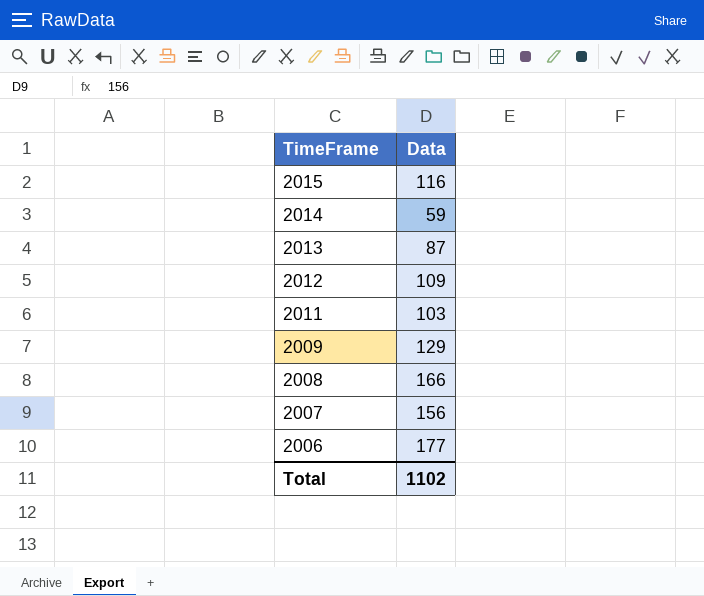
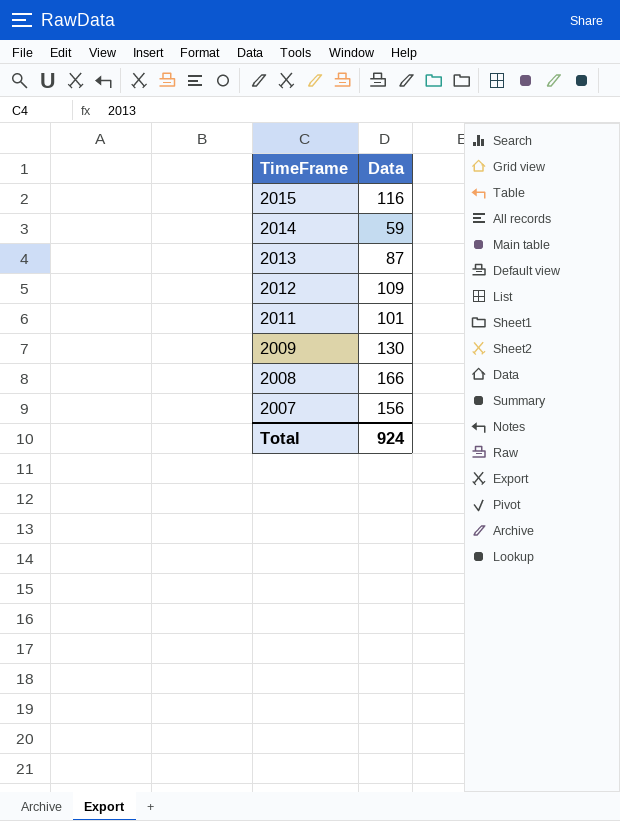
row 2006: 177 -> none
2011 | Data: 103 -> 101
2009 | Data: 129 -> 130
Total | Data: 1102 -> 924

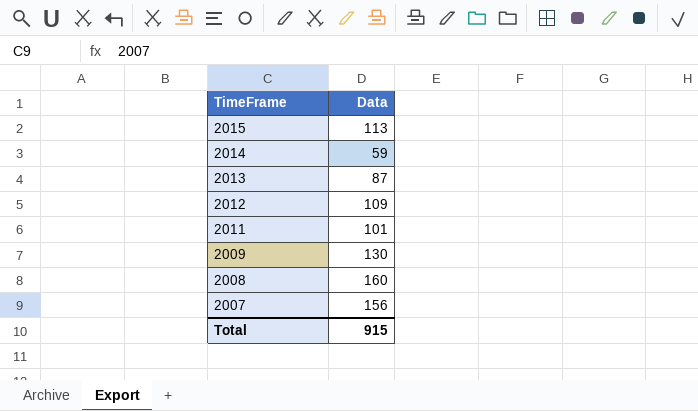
2015 | Data: 116 -> 113
2008 | Data: 166 -> 160
Total | Data: 924 -> 915

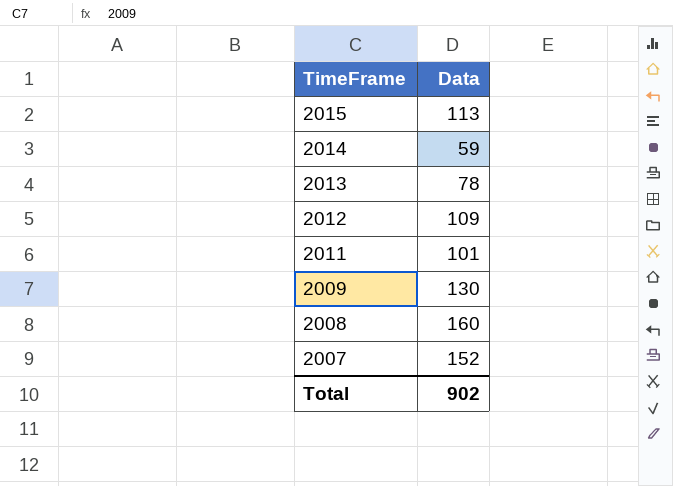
2013 | Data: 87 -> 78
2007 | Data: 156 -> 152
Total | Data: 915 -> 902

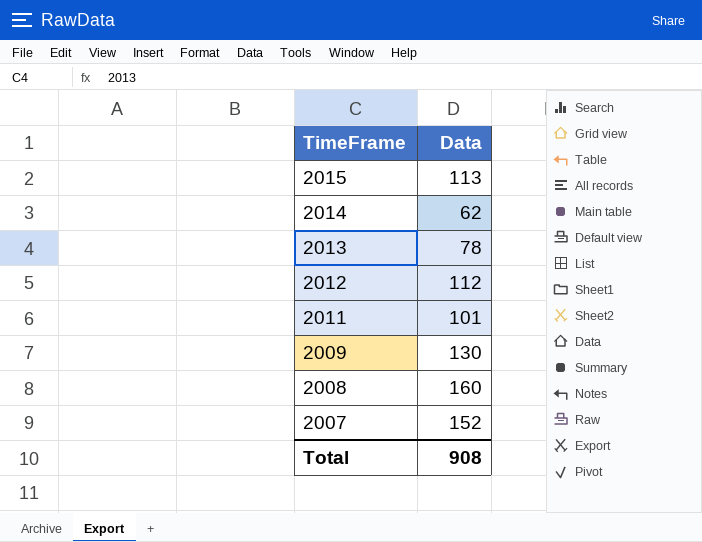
2014 | Data: 59 -> 62
2012 | Data: 109 -> 112
Total | Data: 902 -> 908

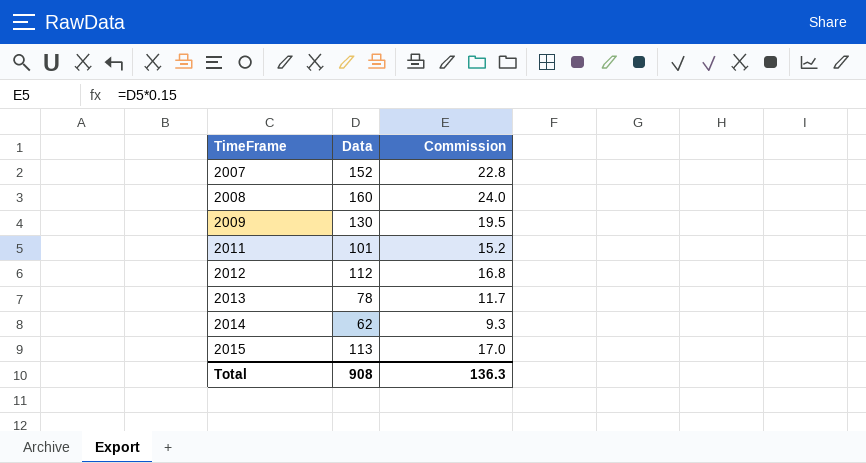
row order: TimeFrame descending -> TimeFrame ascending
column Commission | formula: none -> [Data] * 0.15

